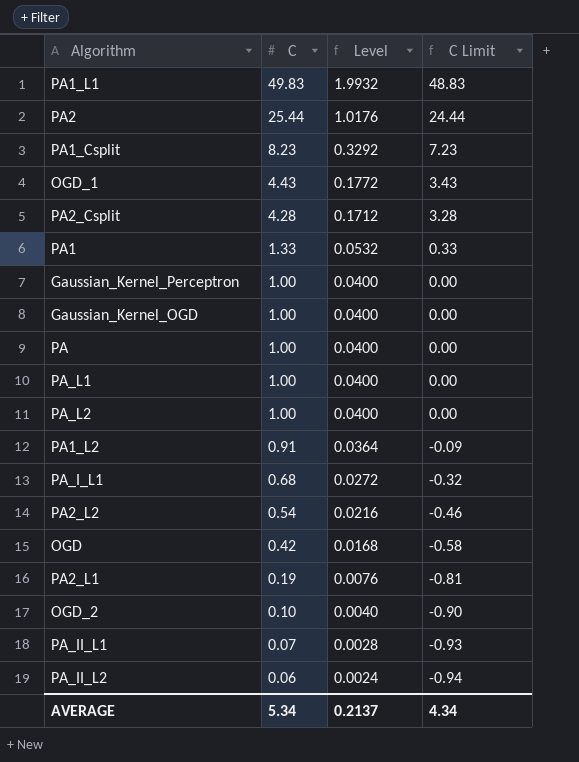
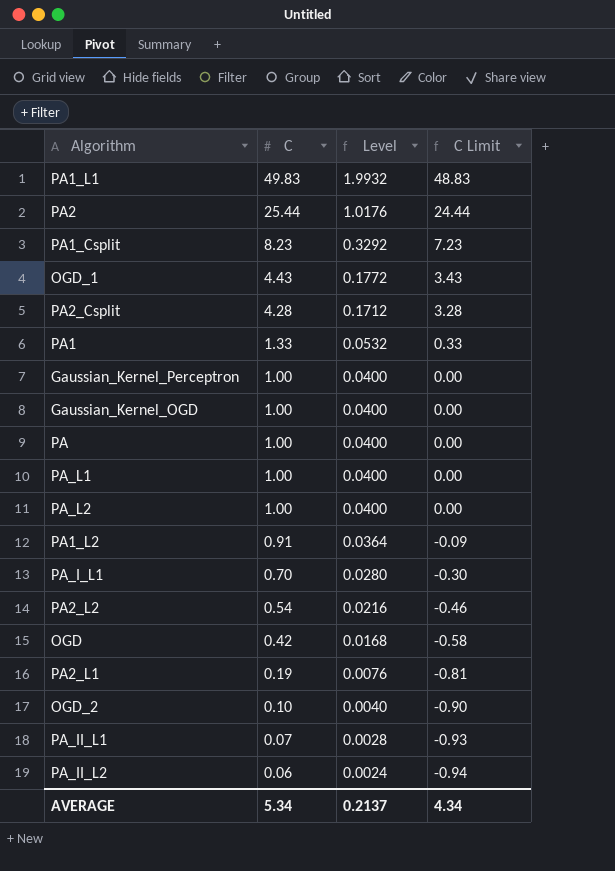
PA_I_L1 | C: 0.68 -> 0.70
PA_I_L1 | Level: 0.0272 -> 0.0280
PA_I_L1 | C Limit: -0.32 -> -0.30

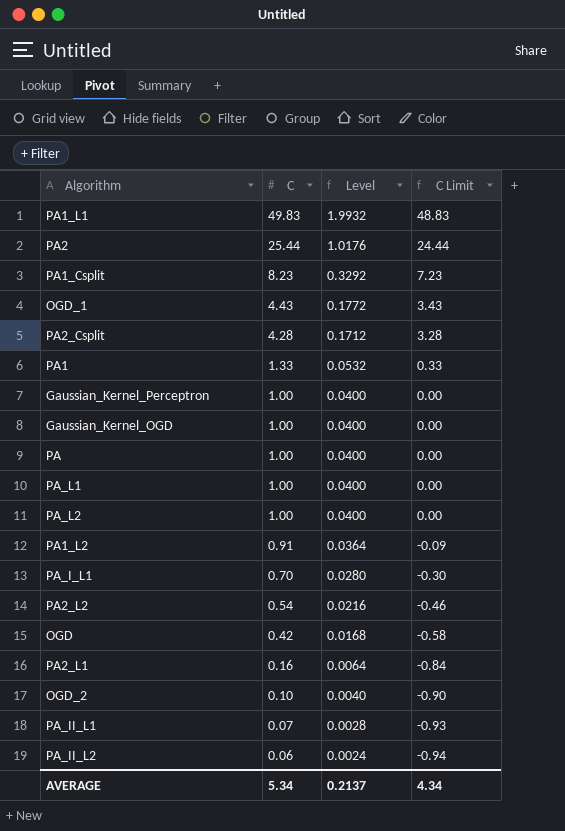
PA2_L1 | C: 0.19 -> 0.16
PA2_L1 | Level: 0.0076 -> 0.0064
PA2_L1 | C Limit: -0.81 -> -0.84

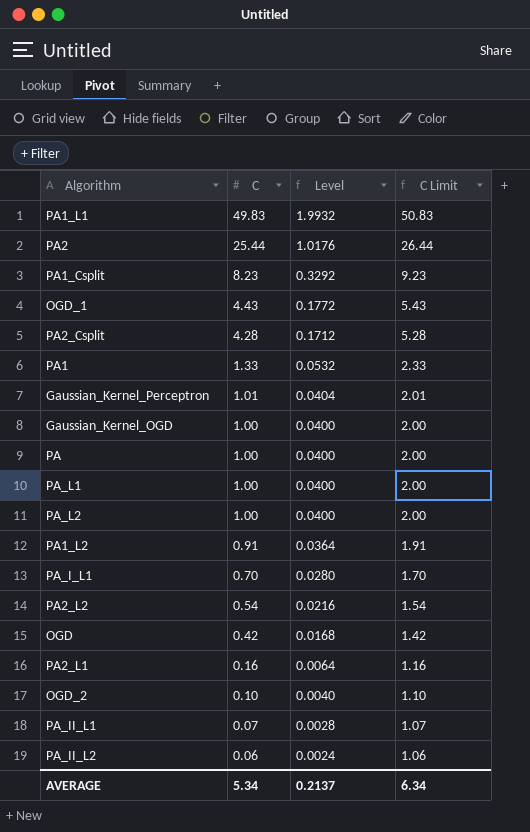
column C Limit | formula: [C] - 1 -> [C] + 1
Gaussian_Kernel_Perceptron | C: 1.00 -> 1.01
Gaussian_Kernel_Perceptron | Level: 0.0400 -> 0.0404
AVERAGE | C Limit: 4.34 -> 6.34

